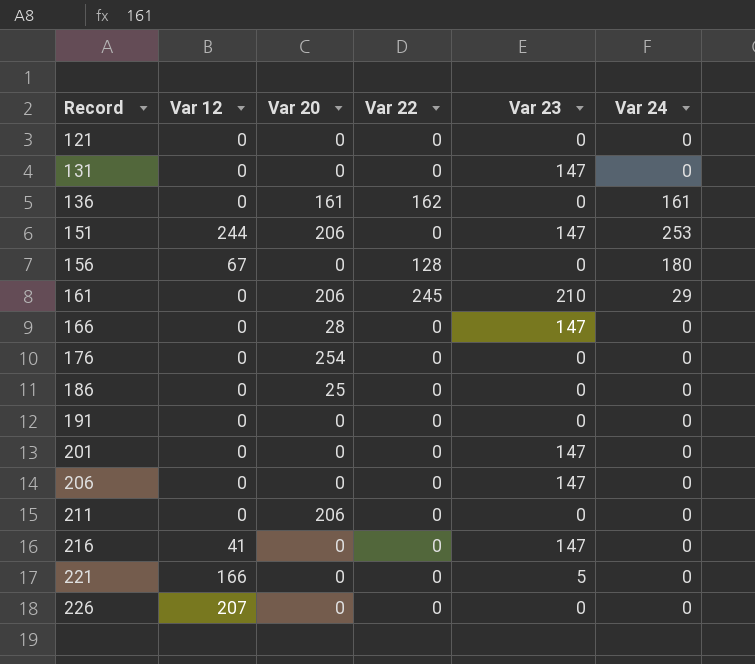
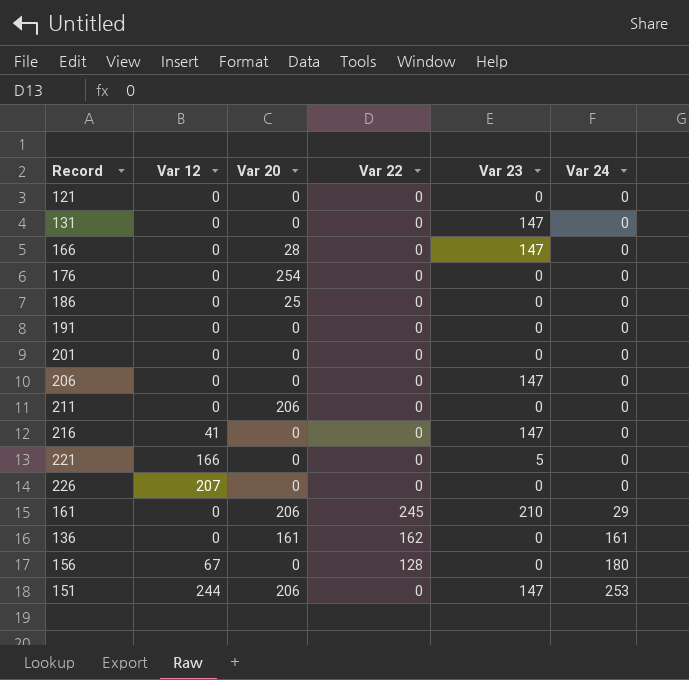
row order: Record ascending -> Var 24 ascending
201 | Var 23: 147 -> 0

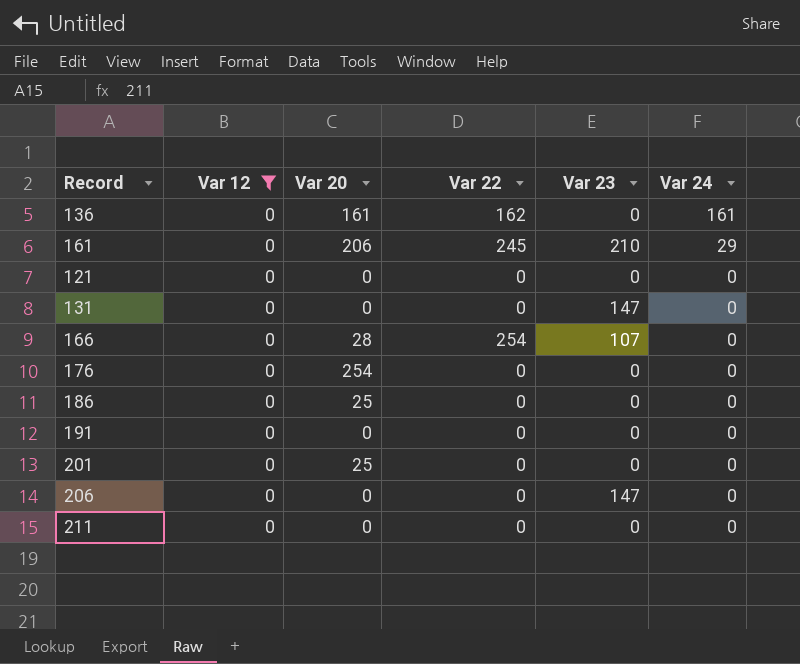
filter: none -> Var 12 = 0
row order: Var 24 ascending -> Var 24 descending
166 | Var 22: 0 -> 254
166 | Var 23: 147 -> 107
201 | Var 20: 0 -> 25
211 | Var 20: 206 -> 0

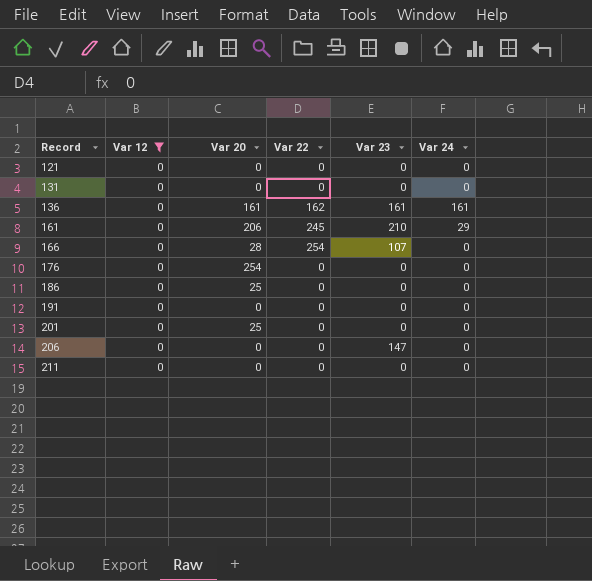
row order: Var 24 descending -> Record ascending
131 | Var 23: 147 -> 0
136 | Var 23: 0 -> 161

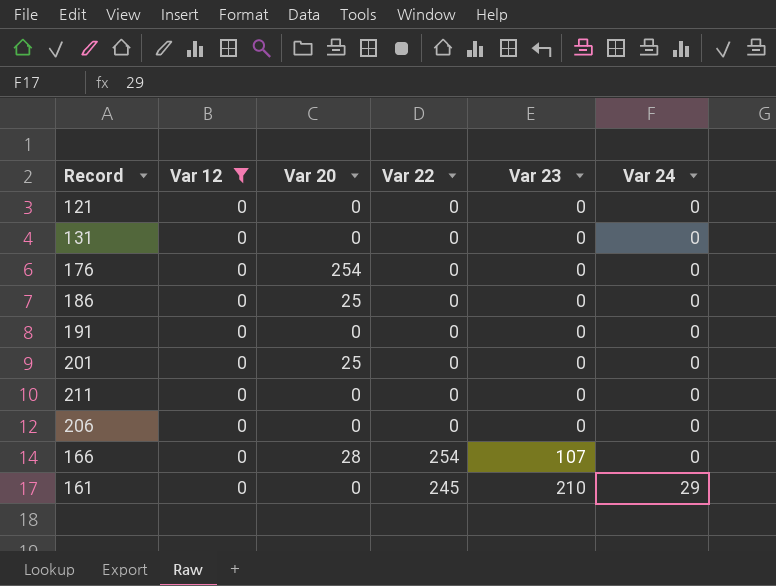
row order: Record ascending -> Var 23 ascending
row 136: 0 | 161 | 162 | 161 | 161 -> none
206 | Var 23: 147 -> 0
161 | Var 20: 206 -> 0

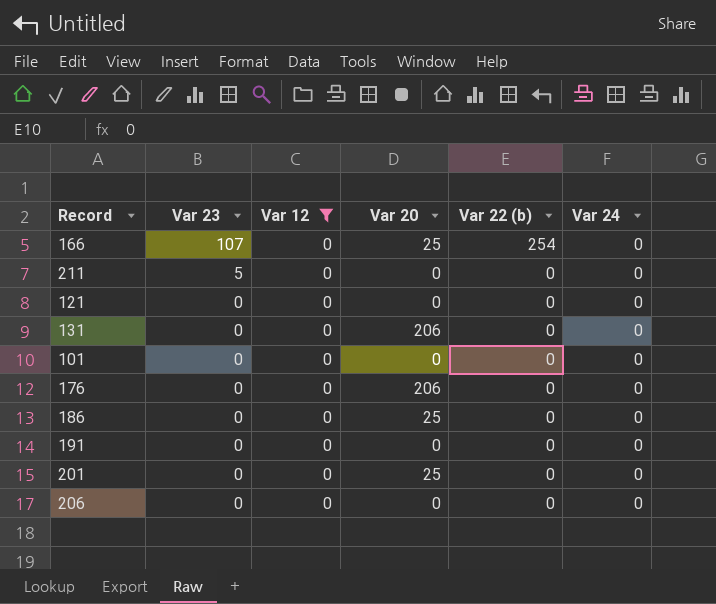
row order: Var 23 ascending -> Var 23 descending
column Var 23 | position: 5 -> 2
column name: Var 22 -> Var 22 (b)
row 161: 0 | 0 | 245 | 210 | 29 -> none
166 | Var 20: 28 -> 25
211 | Var 23: 0 -> 5
131 | Var 20: 0 -> 206
row 101: none -> 0 | 0 | 0 | 0 | 0
176 | Var 20: 254 -> 206

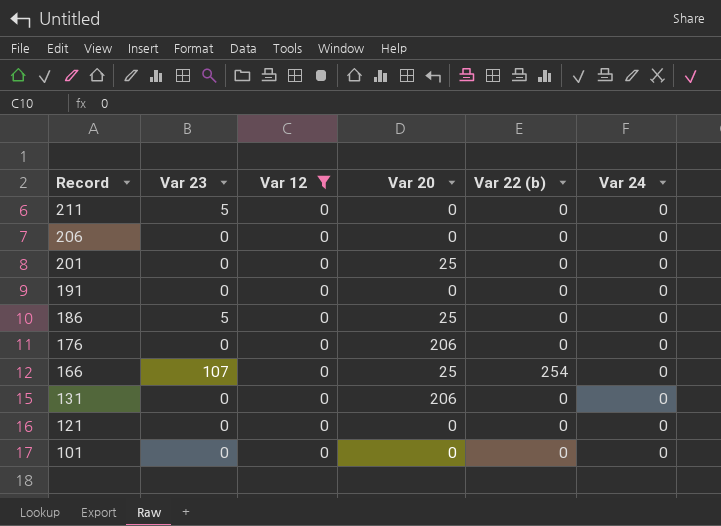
row order: Var 23 descending -> Record descending
186 | Var 23: 0 -> 5

